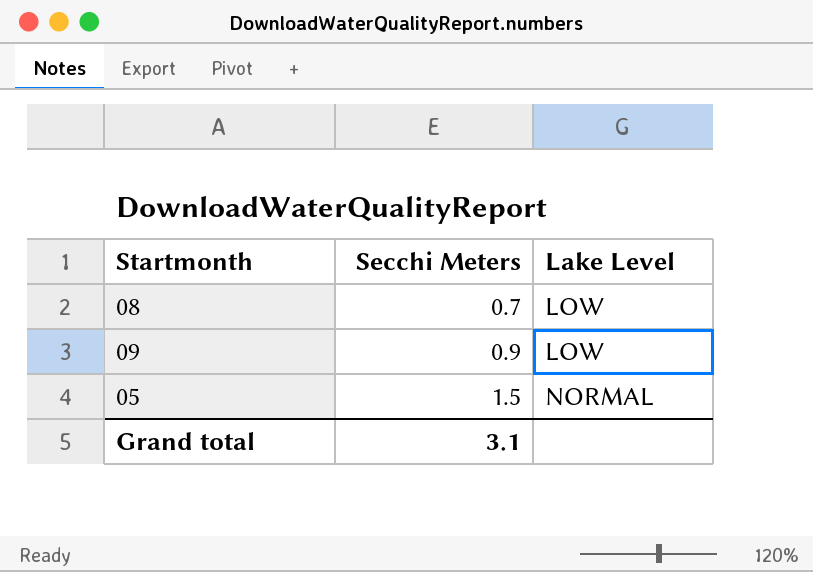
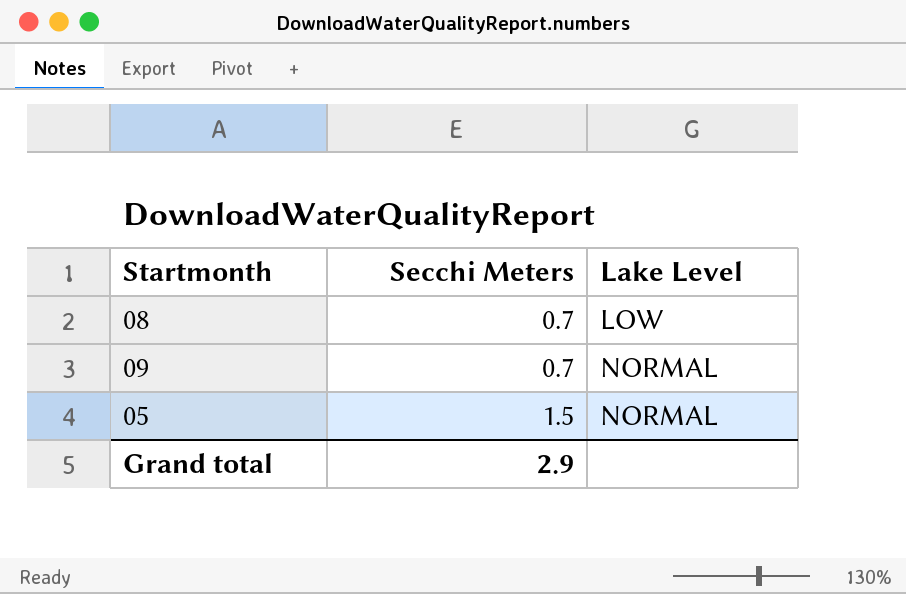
09 | Secchi Meters: 0.9 -> 0.7
09 | Lake Level: LOW -> NORMAL
Grand total | Secchi Meters: 3.1 -> 2.9

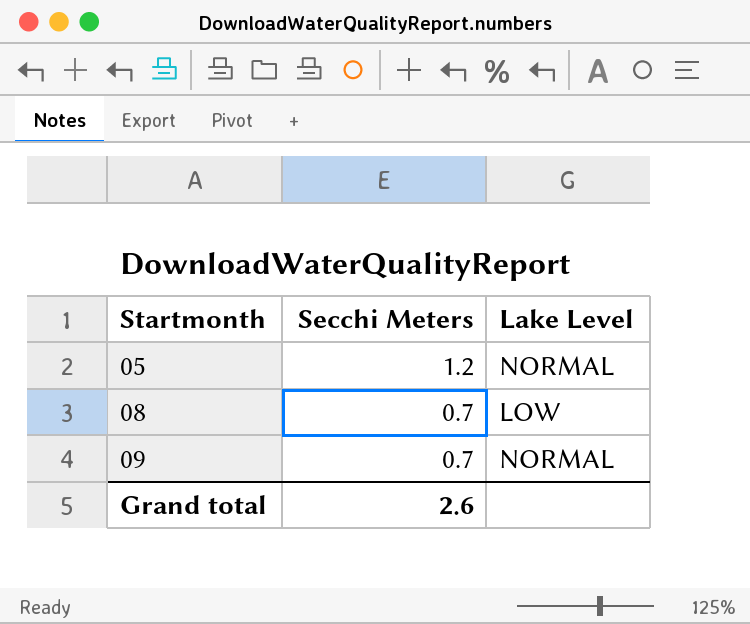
row order: Secchi Meters ascending -> Startmonth ascending
05 | Secchi Meters: 1.5 -> 1.2
Grand total | Secchi Meters: 2.9 -> 2.6

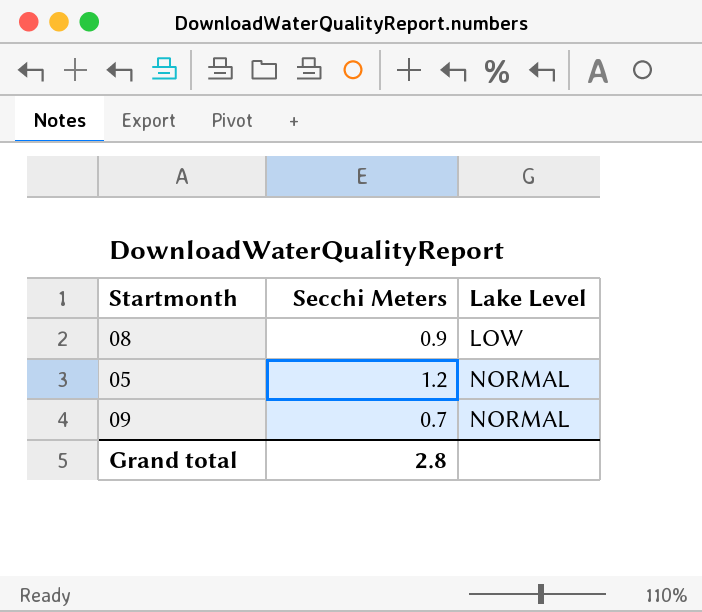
row order: Startmonth ascending -> Lake Level ascending
08 | Secchi Meters: 0.7 -> 0.9
Grand total | Secchi Meters: 2.6 -> 2.8

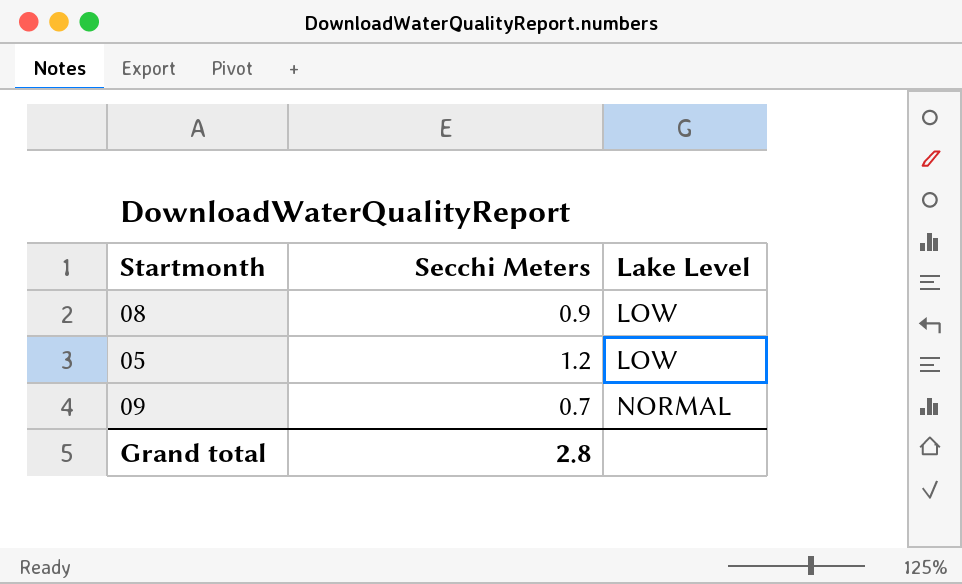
05 | Lake Level: NORMAL -> LOW

